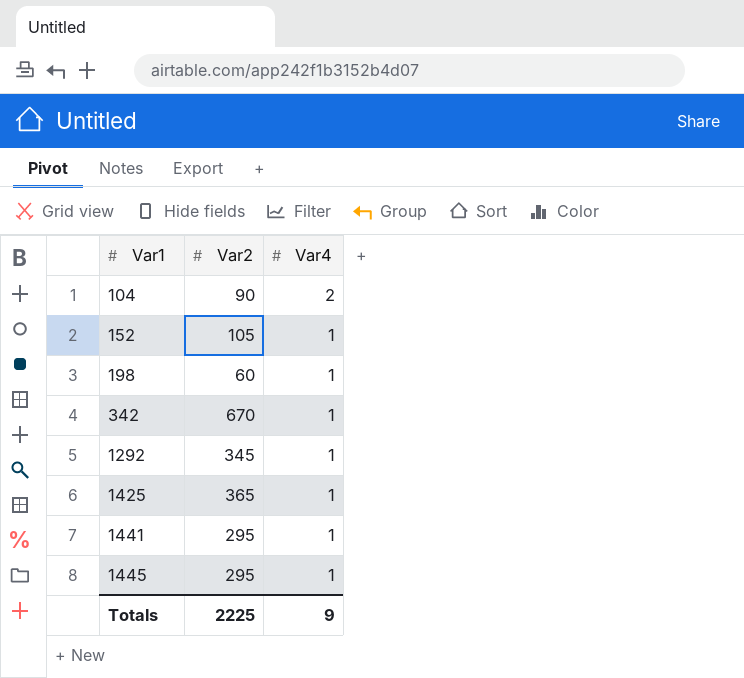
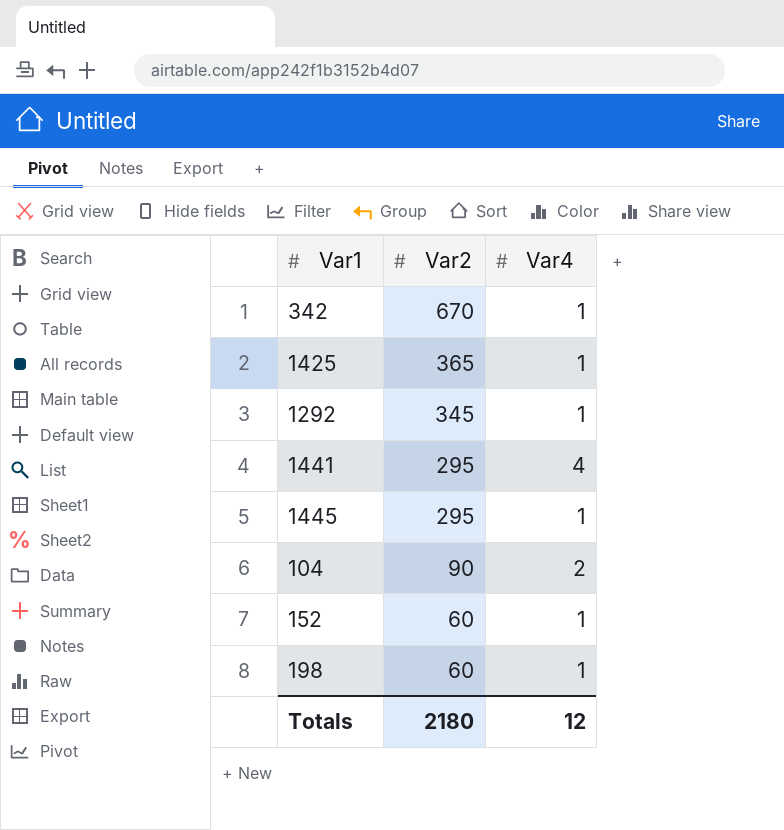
row order: Var1 ascending -> Var2 descending
1441 | Var4: 1 -> 4
152 | Var2: 105 -> 60
Totals | Var2: 2225 -> 2180
Totals | Var4: 9 -> 12

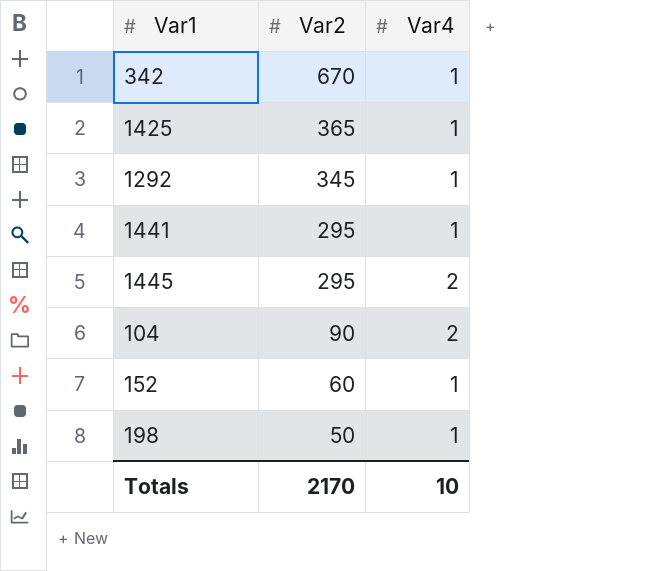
1441 | Var4: 4 -> 1
1445 | Var4: 1 -> 2
198 | Var2: 60 -> 50
Totals | Var2: 2180 -> 2170
Totals | Var4: 12 -> 10

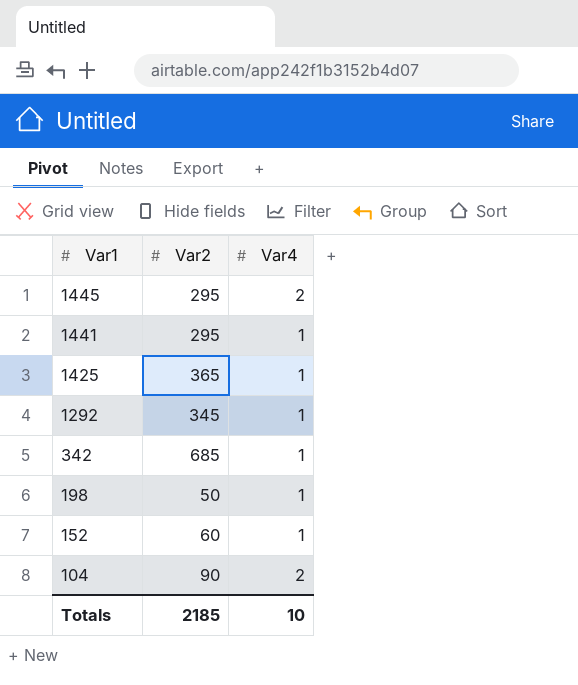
row order: Var2 descending -> Var1 descending
342 | Var2: 670 -> 685
Totals | Var2: 2170 -> 2185

